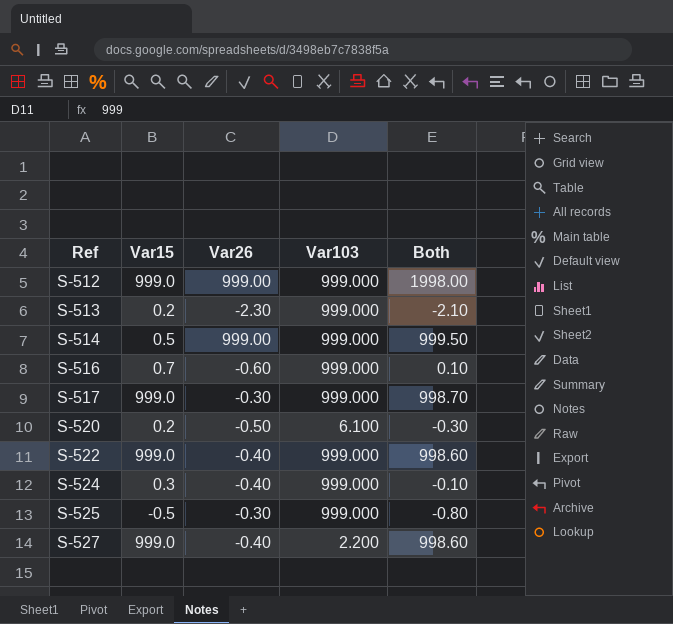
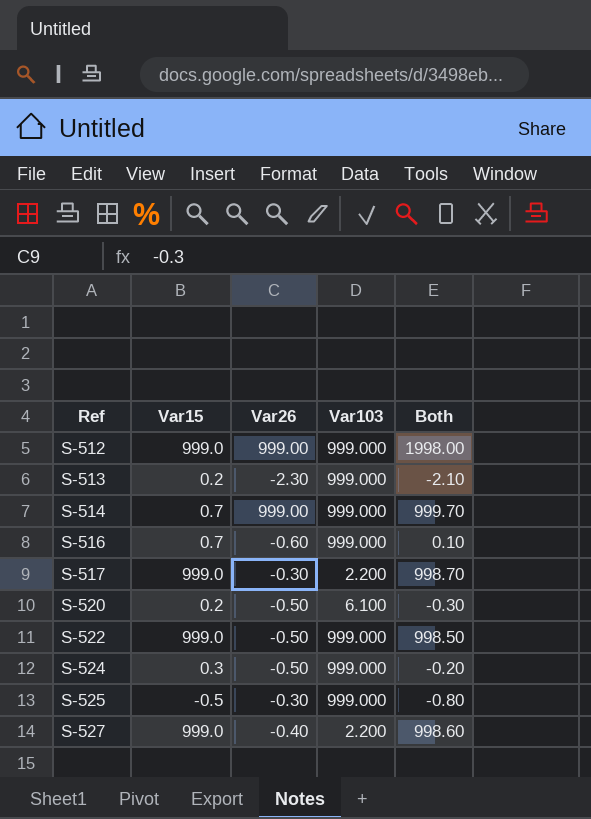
S-514 | Var15: 0.5 -> 0.7
S-514 | Both: 999.50 -> 999.70
S-517 | Var103: 999.000 -> 2.200
S-522 | Var26: -0.40 -> -0.50
S-522 | Both: 998.60 -> 998.50
S-524 | Var26: -0.40 -> -0.50
S-524 | Both: -0.10 -> -0.20

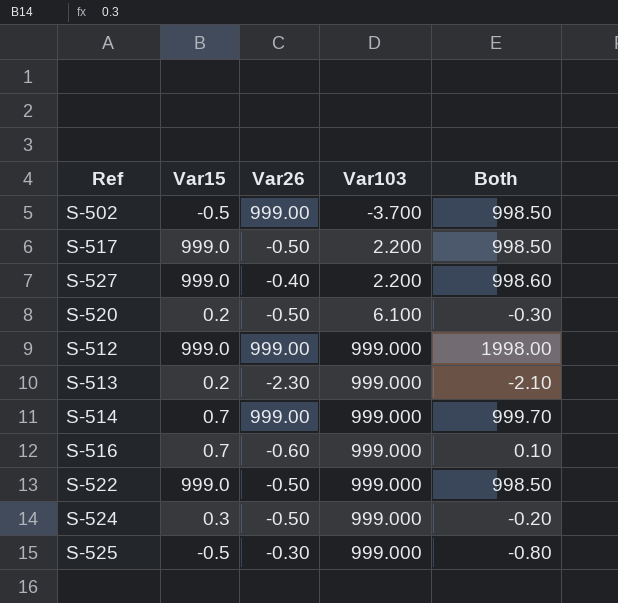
row order: Ref ascending -> Var103 ascending
row S-502: none -> -0.5 | 999.00 | -3.700 | 998.50
S-517 | Var26: -0.30 -> -0.50
S-517 | Both: 998.70 -> 998.50

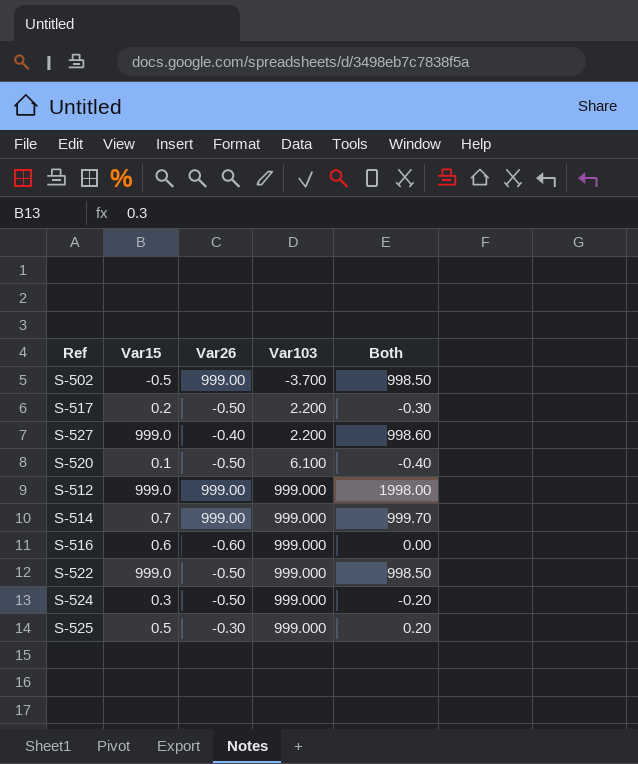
row S-513: 0.2 | -2.30 | 999.000 | -2.10 -> none
S-517 | Var15: 999.0 -> 0.2
S-517 | Both: 998.50 -> -0.30
S-520 | Var15: 0.2 -> 0.1
S-520 | Both: -0.30 -> -0.40
S-516 | Var15: 0.7 -> 0.6
S-516 | Both: 0.10 -> 0.00
S-525 | Var15: -0.5 -> 0.5
S-525 | Both: -0.80 -> 0.20

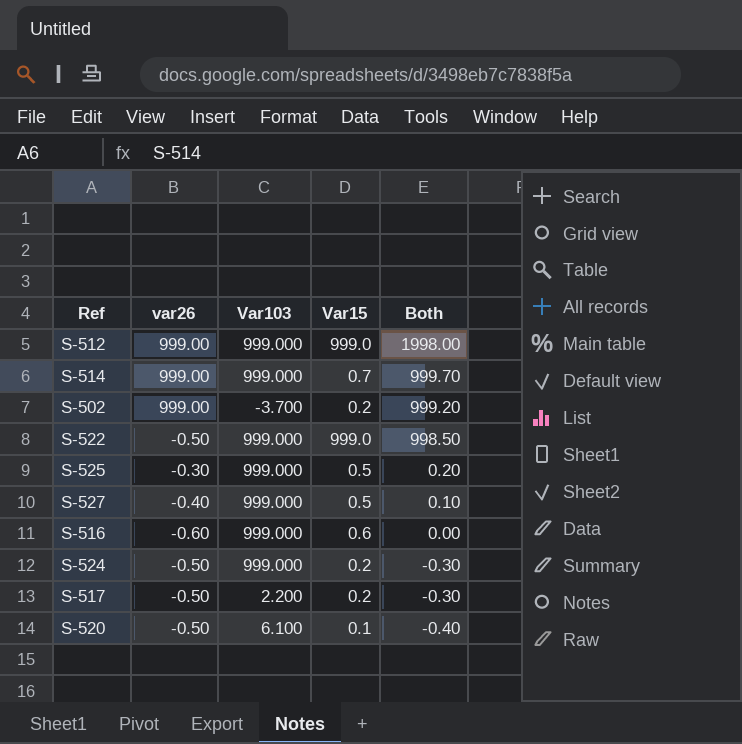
row order: Var103 ascending -> Both descending
column name: Var26 -> var26
column Var15 | position: 2 -> 4
S-502 | Var15: -0.5 -> 0.2
S-502 | Both: 998.50 -> 999.20
S-527 | Var103: 2.200 -> 999.000
S-527 | Var15: 999.0 -> 0.5
S-527 | Both: 998.60 -> 0.10
S-524 | Var15: 0.3 -> 0.2
S-524 | Both: -0.20 -> -0.30

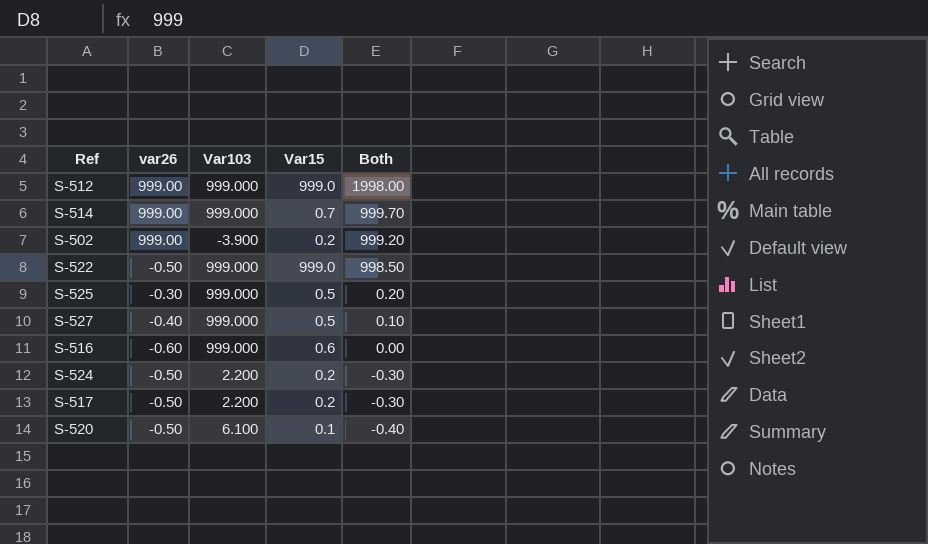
S-502 | Var103: -3.700 -> -3.900
S-524 | Var103: 999.000 -> 2.200

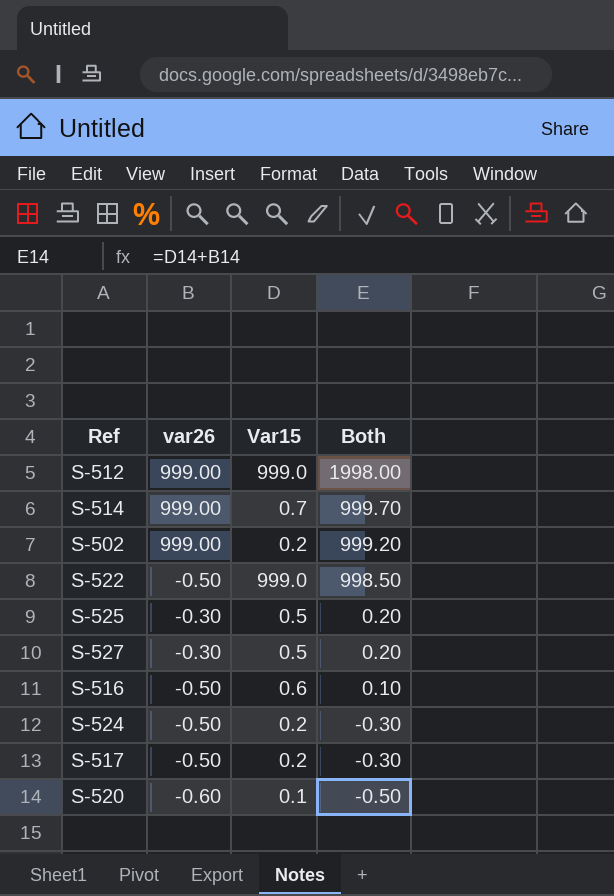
column Var103 | position: 3 -> none
S-527 | var26: -0.40 -> -0.30
S-527 | Both: 0.10 -> 0.20
S-516 | var26: -0.60 -> -0.50
S-516 | Both: 0.00 -> 0.10
S-520 | var26: -0.50 -> -0.60
S-520 | Both: -0.40 -> -0.50

